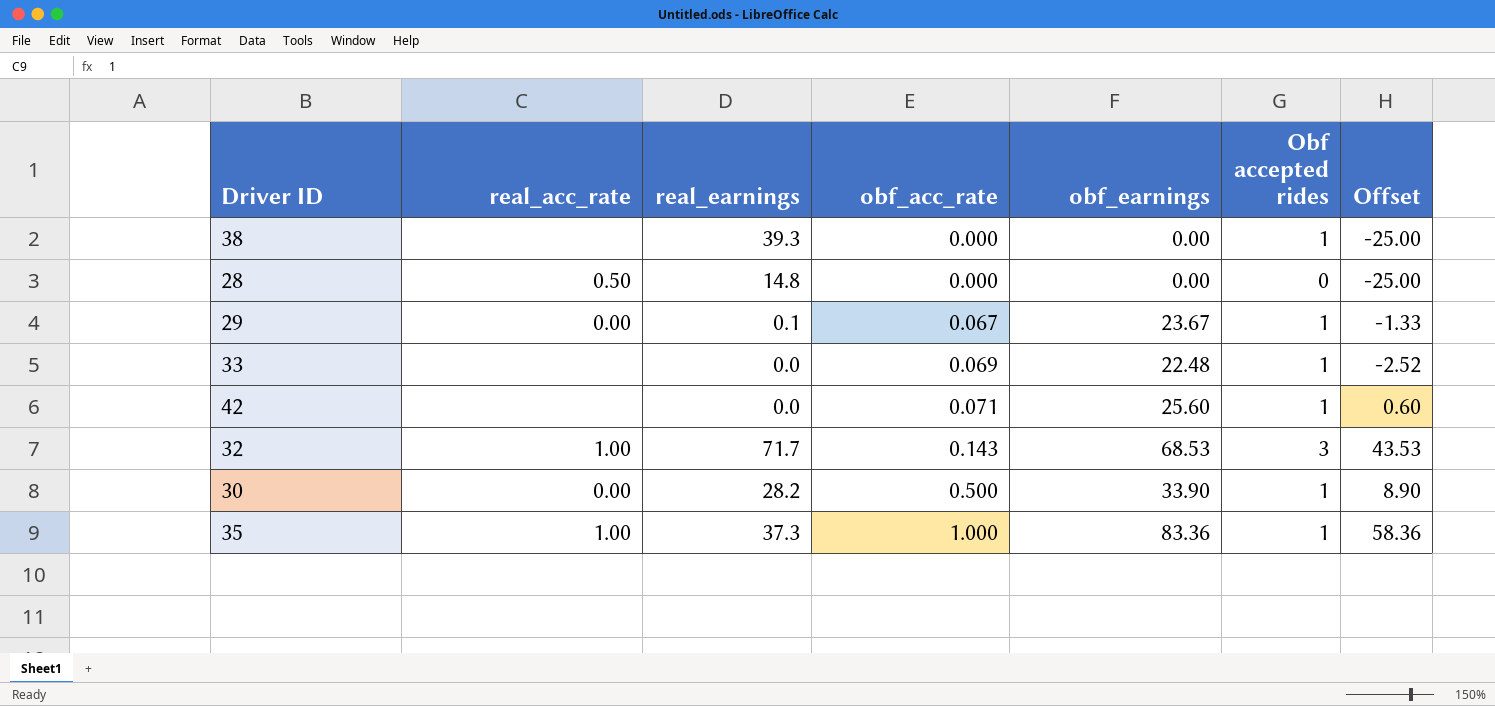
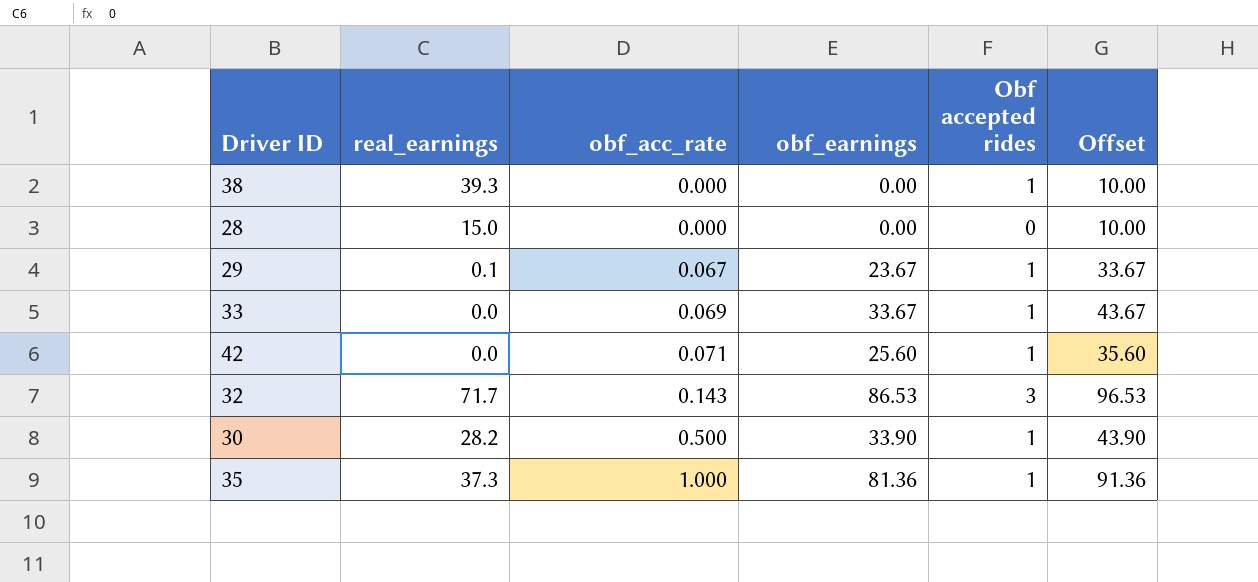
column real_acc_rate | position: 2 -> none
column Offset | formula: [obf_earnings] - 25 -> [obf_earnings] + 10
28 | real_earnings: 14.8 -> 15.0
33 | obf_earnings: 22.48 -> 33.67
32 | obf_earnings: 68.53 -> 86.53
35 | obf_earnings: 83.36 -> 81.36

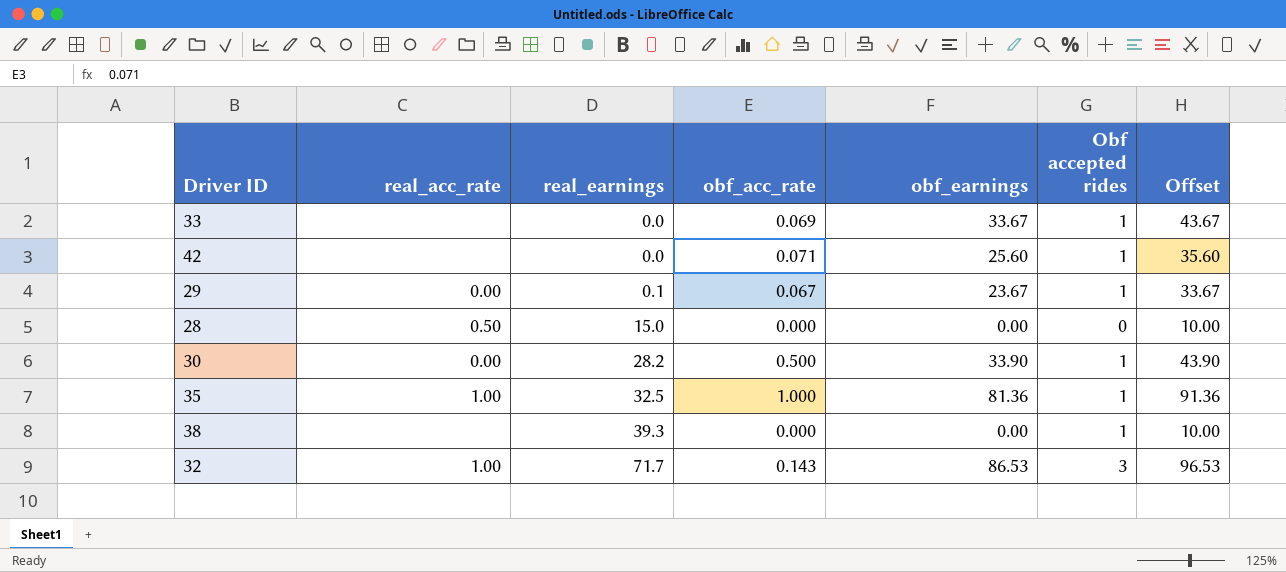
row order: obf_acc_rate ascending -> real_earnings ascending
column real_acc_rate | position: none -> 2
35 | real_earnings: 37.3 -> 32.5

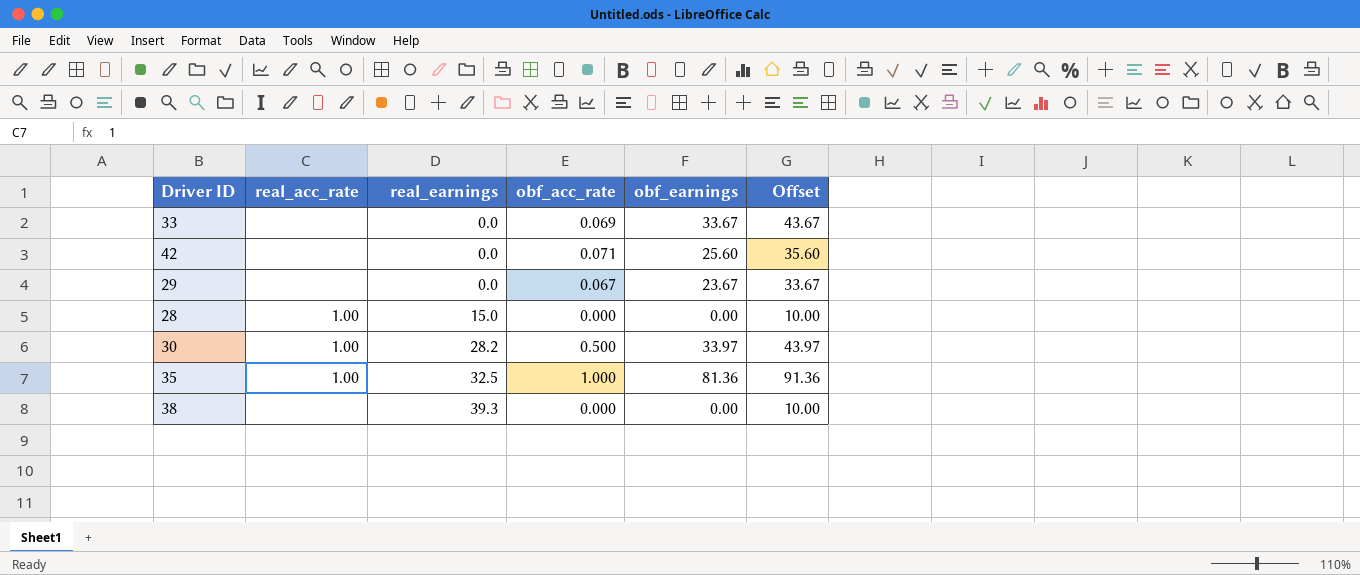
column Obf accepted rides | position: 6 -> none
row 32: 1.00 | 71.7 | 0.143 | 86.53 | 3 | 96.53 -> none
29 | real_acc_rate: 0.00 -> none
29 | real_earnings: 0.1 -> 0.0
28 | real_acc_rate: 0.50 -> 1.00
30 | real_acc_rate: 0.00 -> 1.00
30 | obf_earnings: 33.90 -> 33.97
30 | Offset: 43.90 -> 43.97

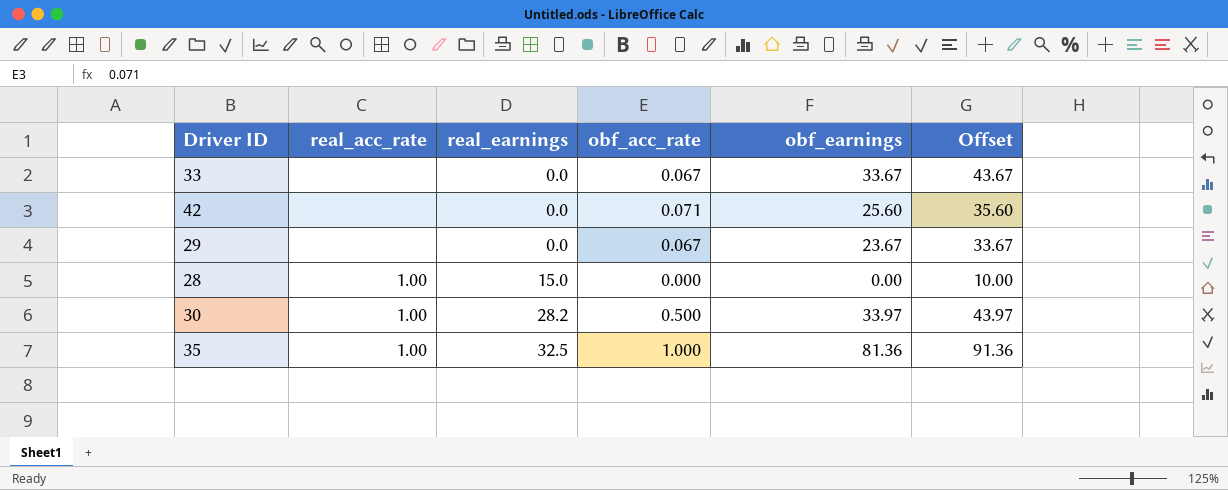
row 38: none | 39.3 | 0.000 | 0.00 | 10.00 -> none
33 | obf_acc_rate: 0.069 -> 0.067

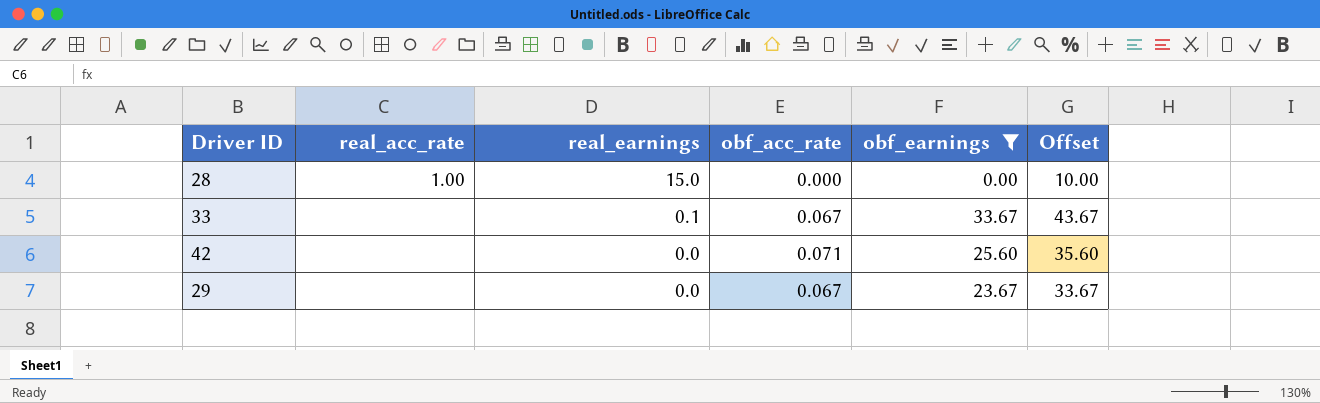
filter: none -> obf_earnings <= 33.67
row order: real_earnings ascending -> real_earnings descending
33 | real_earnings: 0.0 -> 0.1

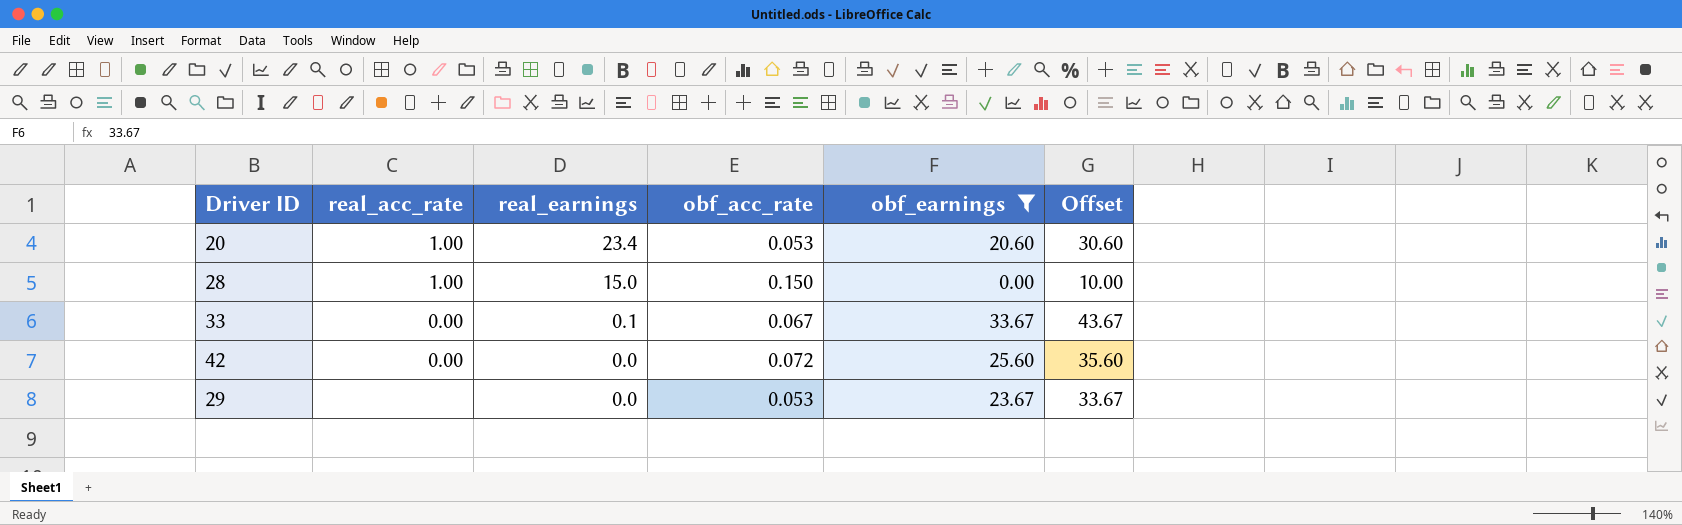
row 20: none -> 1.00 | 23.4 | 0.053 | 20.60 | 30.60
28 | obf_acc_rate: 0.000 -> 0.150
33 | real_acc_rate: none -> 0.00
42 | real_acc_rate: none -> 0.00
42 | obf_acc_rate: 0.071 -> 0.072
29 | obf_acc_rate: 0.067 -> 0.053

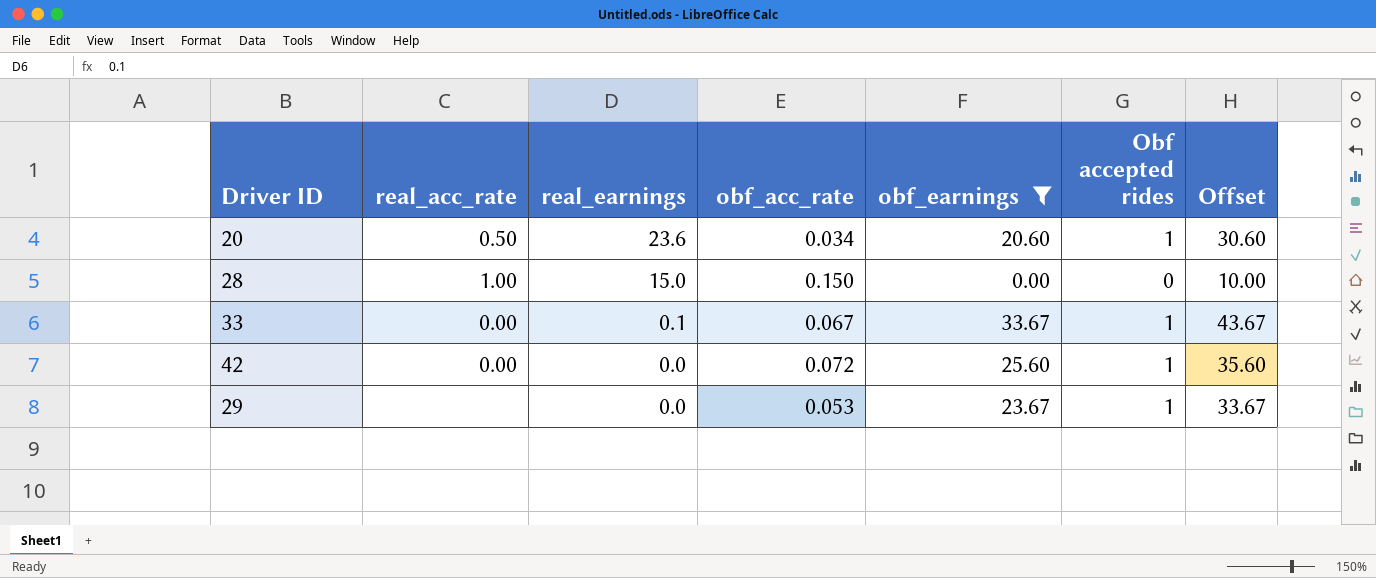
column Obf accepted rides | position: none -> 6
20 | real_acc_rate: 1.00 -> 0.50
20 | real_earnings: 23.4 -> 23.6
20 | obf_acc_rate: 0.053 -> 0.034

